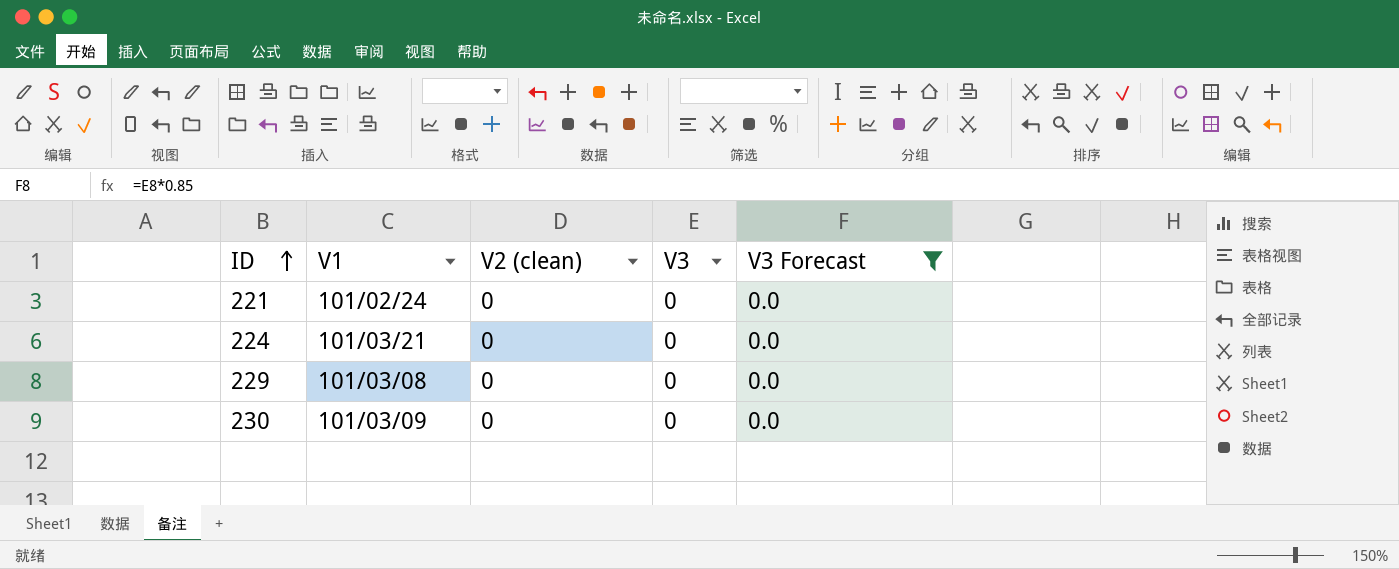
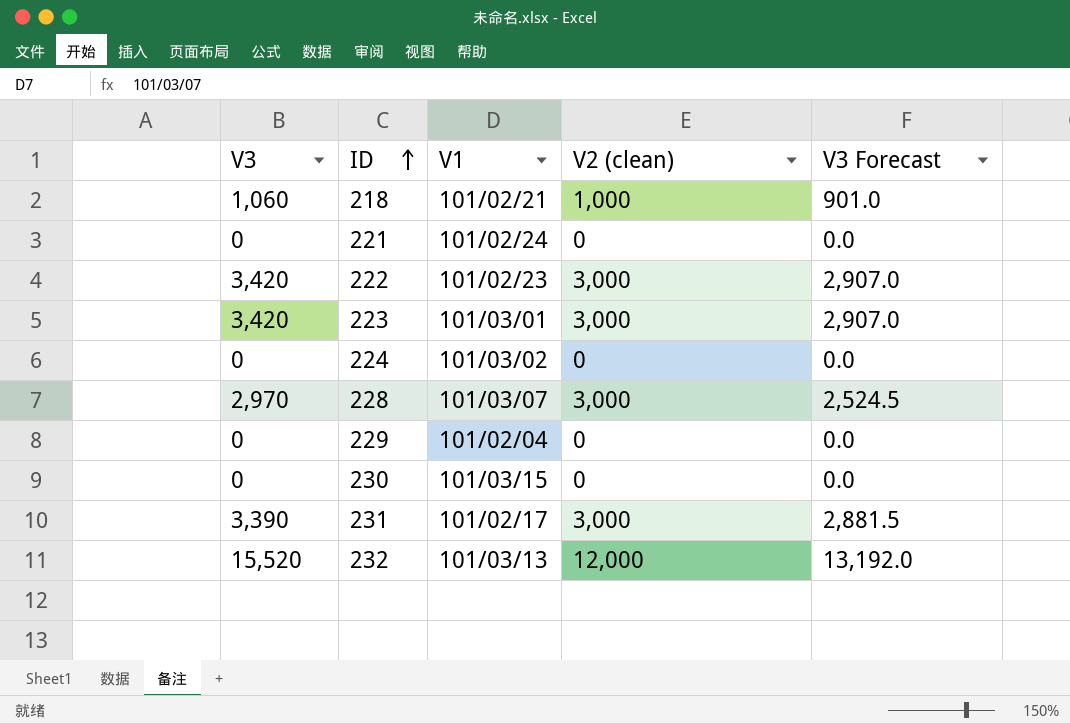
filter: V3 Forecast = 0.0 -> none
column V3 | position: 4 -> 1
224 | V1: 101/03/21 -> 101/03/02
229 | V1: 101/03/08 -> 101/02/04
230 | V1: 101/03/09 -> 101/03/15

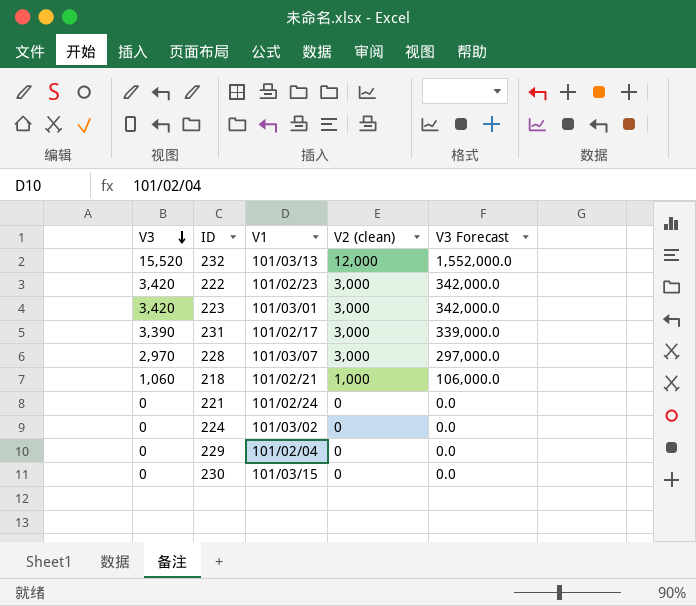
row order: ID ascending -> V3 descending
column V3 Forecast | formula: [V3] * 0.85 -> [V3] * 100

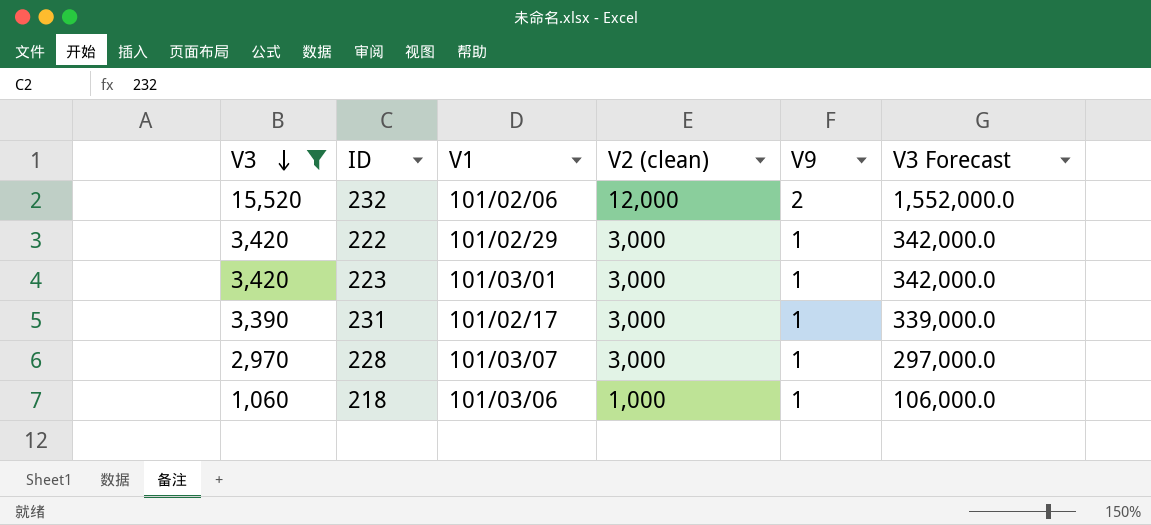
filter: none -> V3 != 0
column V9 | position: none -> 5
232 | V1: 101/03/13 -> 101/02/06
222 | V1: 101/02/23 -> 101/02/29
218 | V1: 101/02/21 -> 101/03/06

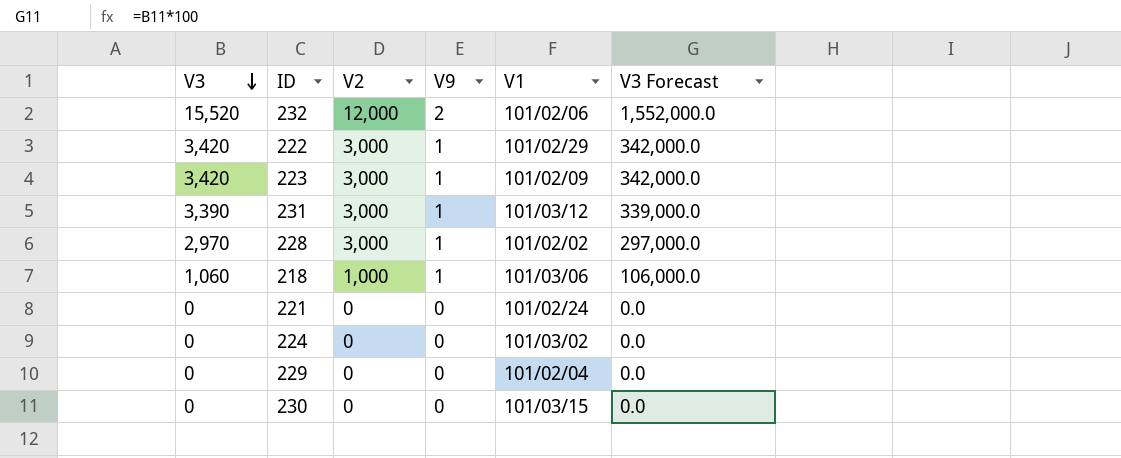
filter: V3 != 0 -> none
column name: V2 (clean) -> V2
column V1 | position: 3 -> 5
223 | V1: 101/03/01 -> 101/02/09
231 | V1: 101/02/17 -> 101/03/12
228 | V1: 101/03/07 -> 101/02/02

